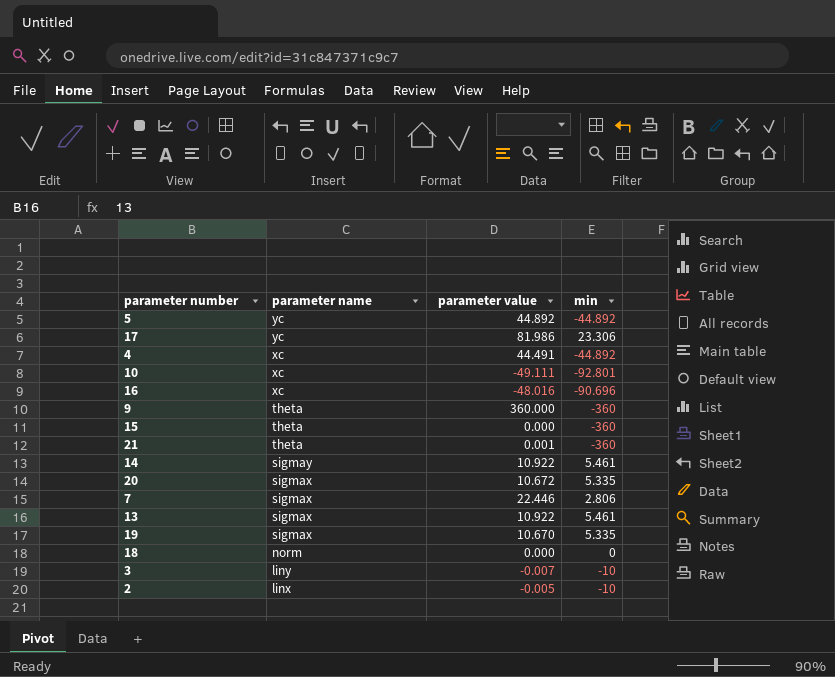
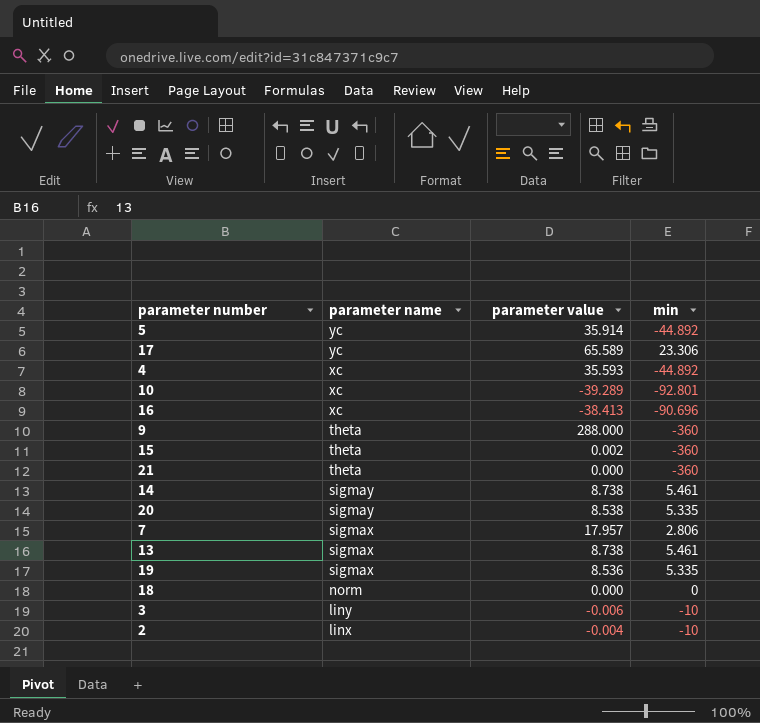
5 | parameter value: 44.892 -> 35.914
17 | parameter value: 81.986 -> 65.589
4 | parameter value: 44.491 -> 35.593
10 | parameter value: -49.111 -> -39.289
16 | parameter value: -48.016 -> -38.413
9 | parameter value: 360.000 -> 288.000
15 | parameter value: 0.000 -> 0.002
21 | parameter value: 0.001 -> 0.000
14 | parameter value: 10.922 -> 8.738
20 | parameter name: sigmax -> sigmay
20 | parameter value: 10.672 -> 8.538
7 | parameter value: 22.446 -> 17.957
13 | parameter value: 10.922 -> 8.738
19 | parameter value: 10.670 -> 8.536
3 | parameter value: -0.007 -> -0.006
2 | parameter value: -0.005 -> -0.004

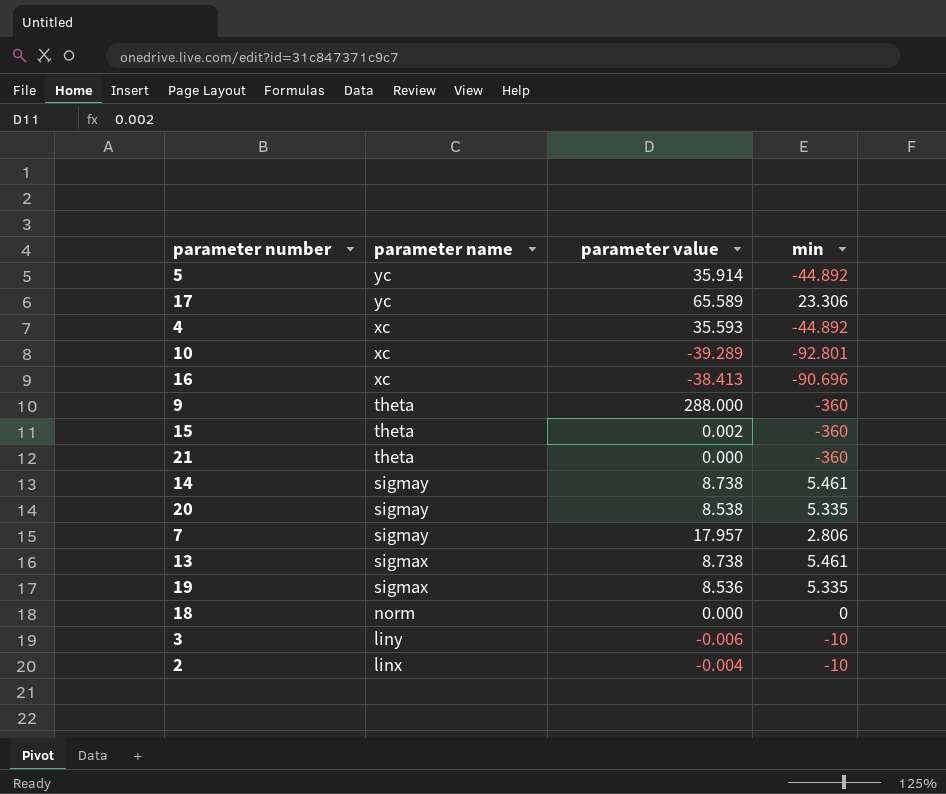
7 | parameter name: sigmax -> sigmay

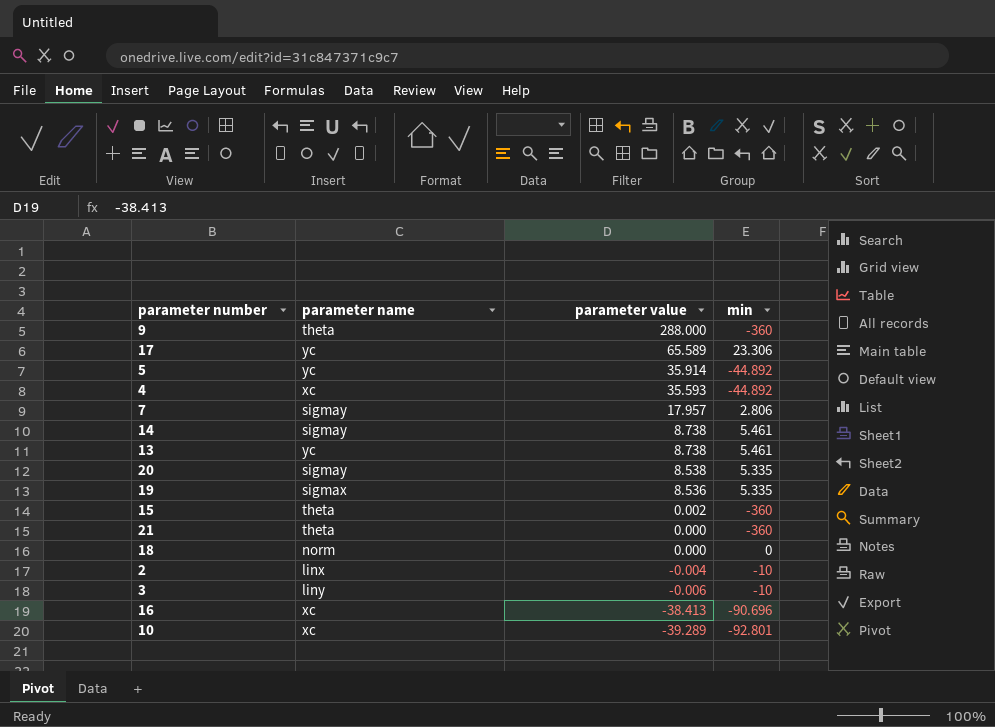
row order: parameter name descending -> parameter value descending
13 | parameter name: sigmax -> yc

